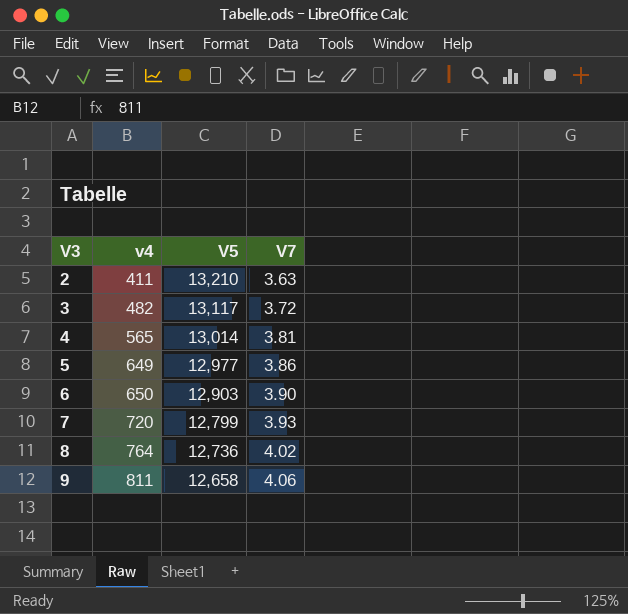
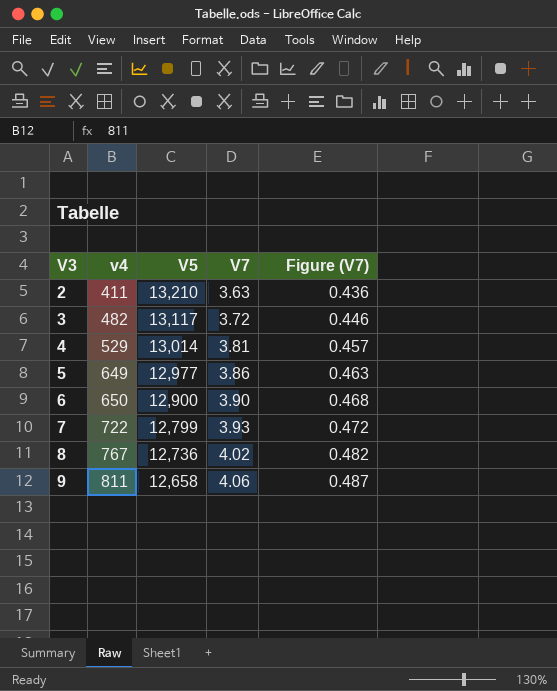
column Figure (V7) | formula: none -> [V7] * 0.12
4 | v4: 565 -> 529
6 | V5: 12,903 -> 12,900
7 | v4: 720 -> 722
8 | v4: 764 -> 767

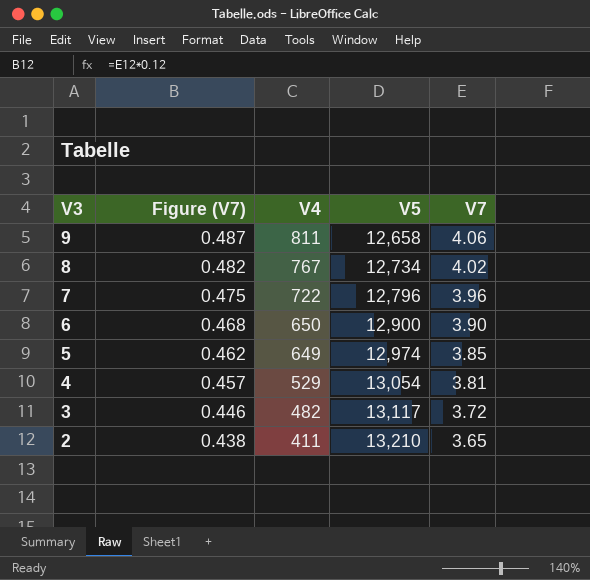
row order: V3 ascending -> V3 descending
column Figure (V7) | position: 5 -> 2
column name: v4 -> V4
8 | V5: 12,736 -> 12,734
7 | Figure (V7): 0.472 -> 0.475
7 | V5: 12,799 -> 12,796
7 | V7: 3.93 -> 3.96
5 | Figure (V7): 0.463 -> 0.462
5 | V5: 12,977 -> 12,974
5 | V7: 3.86 -> 3.85
4 | V5: 13,014 -> 13,054
2 | Figure (V7): 0.436 -> 0.438
2 | V7: 3.63 -> 3.65

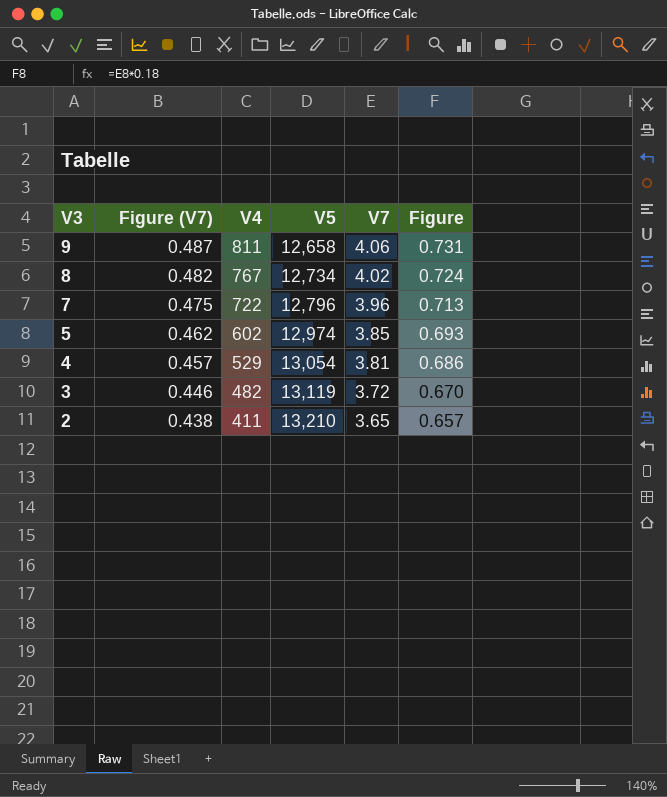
column Figure | formula: none -> [V7] * 0.18
row 6: 0.468 | 650 | 12,900 | 3.90 -> none
5 | V4: 649 -> 602
3 | V5: 13,117 -> 13,119

